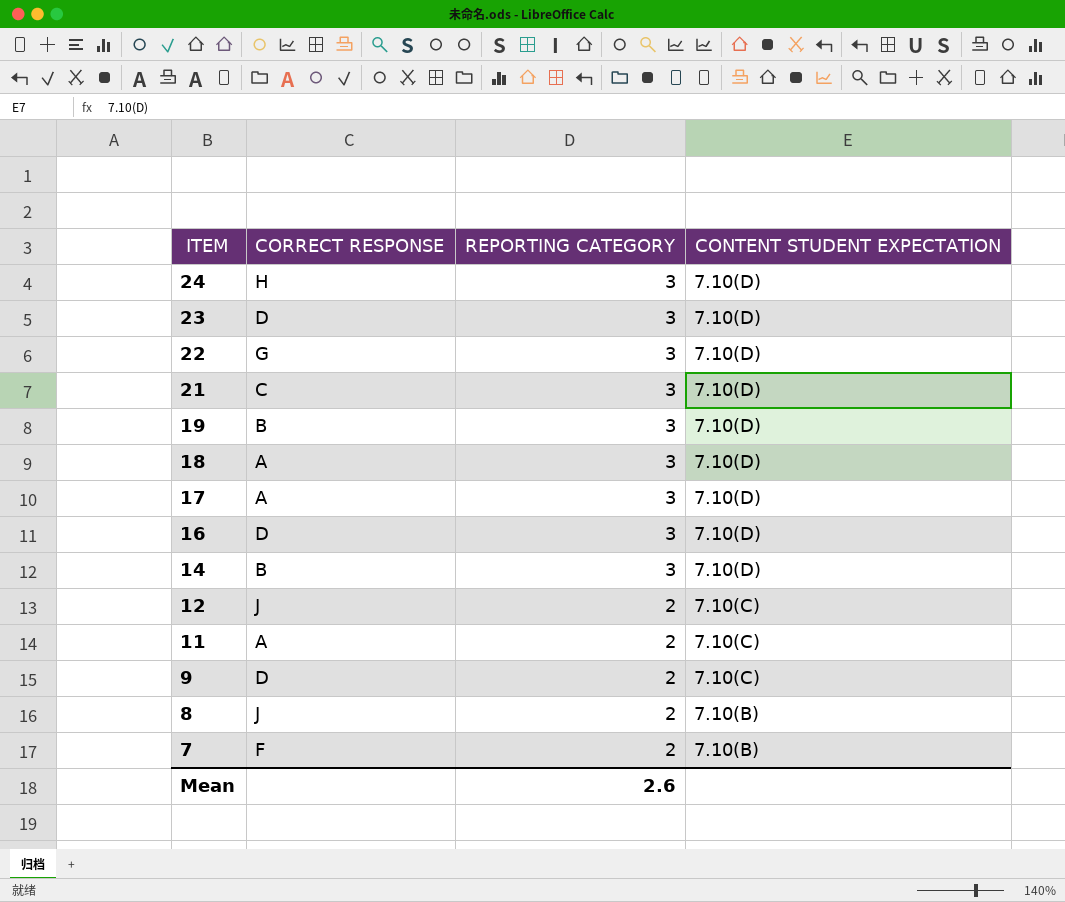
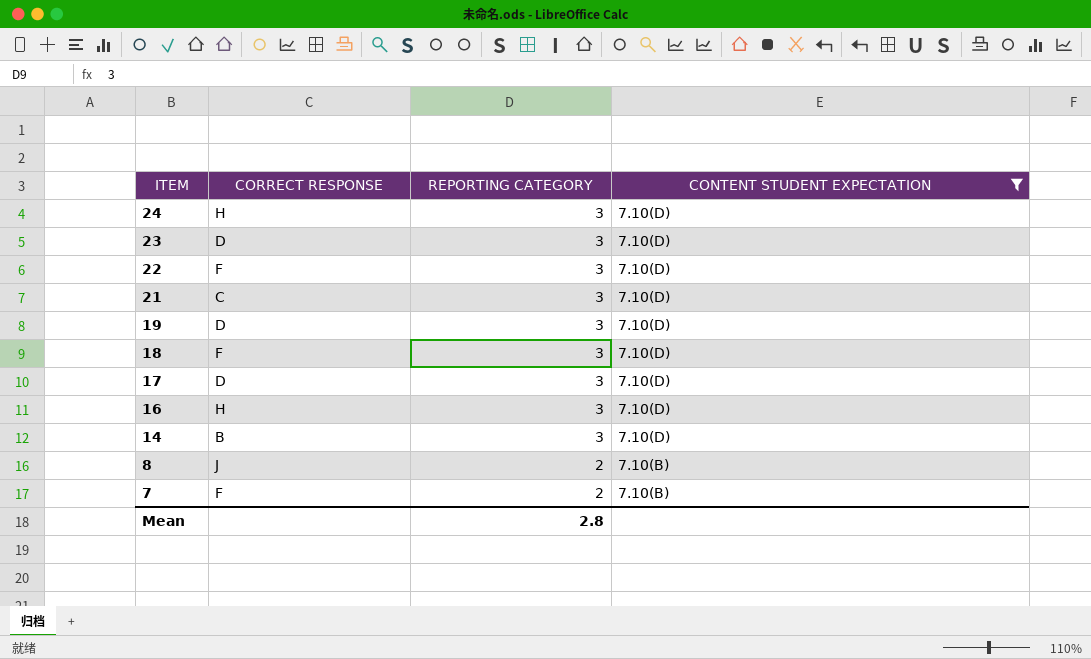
filter: none -> CONTENT STUDENT EXPECTATION != 7.10(C)
22 | CORRECT RESPONSE: G -> F
19 | CORRECT RESPONSE: B -> D
18 | CORRECT RESPONSE: A -> F
17 | CORRECT RESPONSE: A -> D
16 | CORRECT RESPONSE: D -> H
Mean | REPORTING CATEGORY: 2.6 -> 2.8

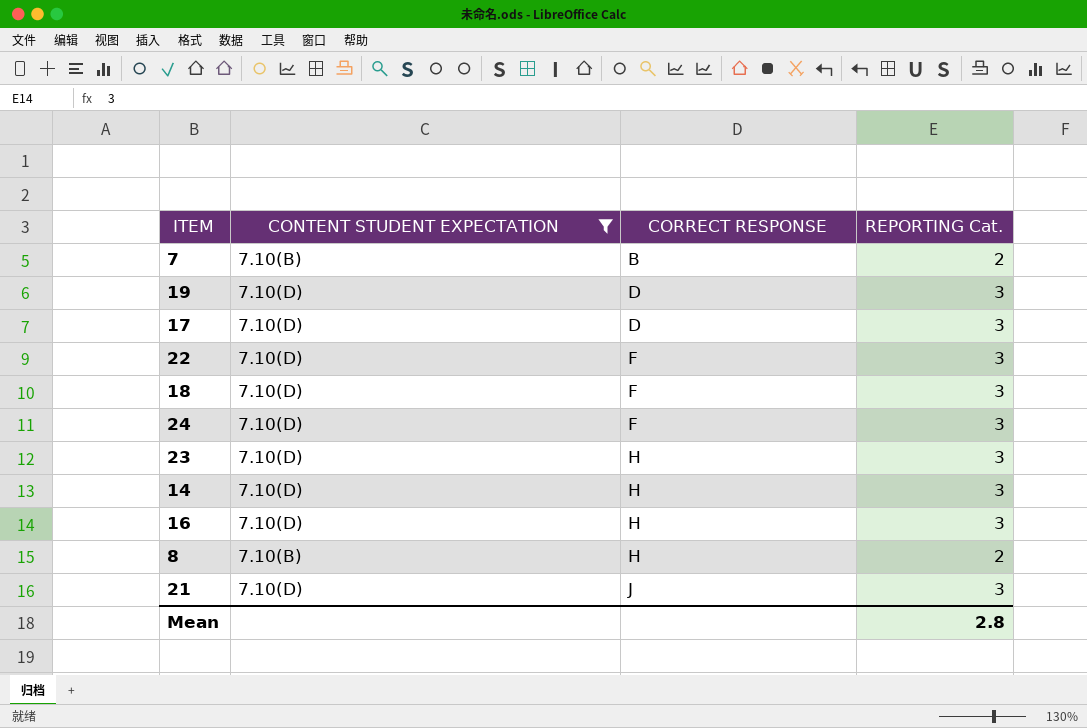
row order: ITEM descending -> CORRECT RESPONSE ascending
column CONTENT STUDENT EXPECTATION | position: 4 -> 2
column name: REPORTING CATEGORY -> REPORTING Cat.
7 | CORRECT RESPONSE: F -> B
24 | CORRECT RESPONSE: H -> F
23 | CORRECT RESPONSE: D -> H
14 | CORRECT RESPONSE: B -> H
8 | CORRECT RESPONSE: J -> H
21 | CORRECT RESPONSE: C -> J

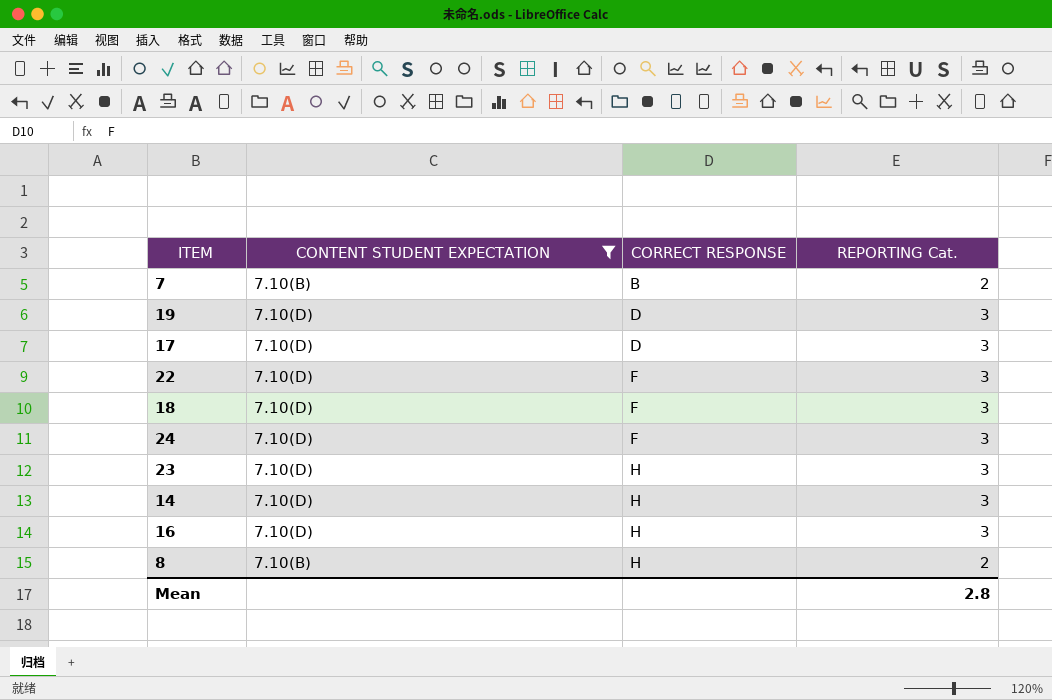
row 21: 7.10(D) | J | 3 -> none

